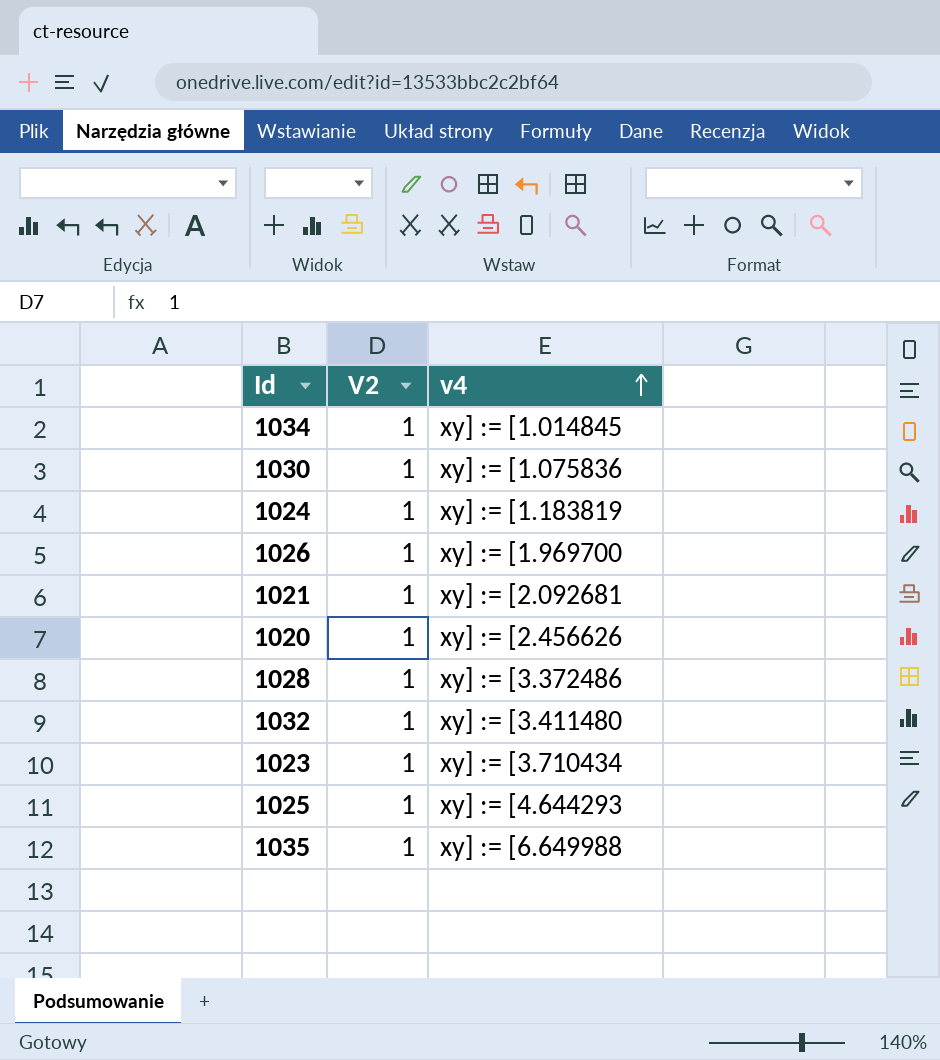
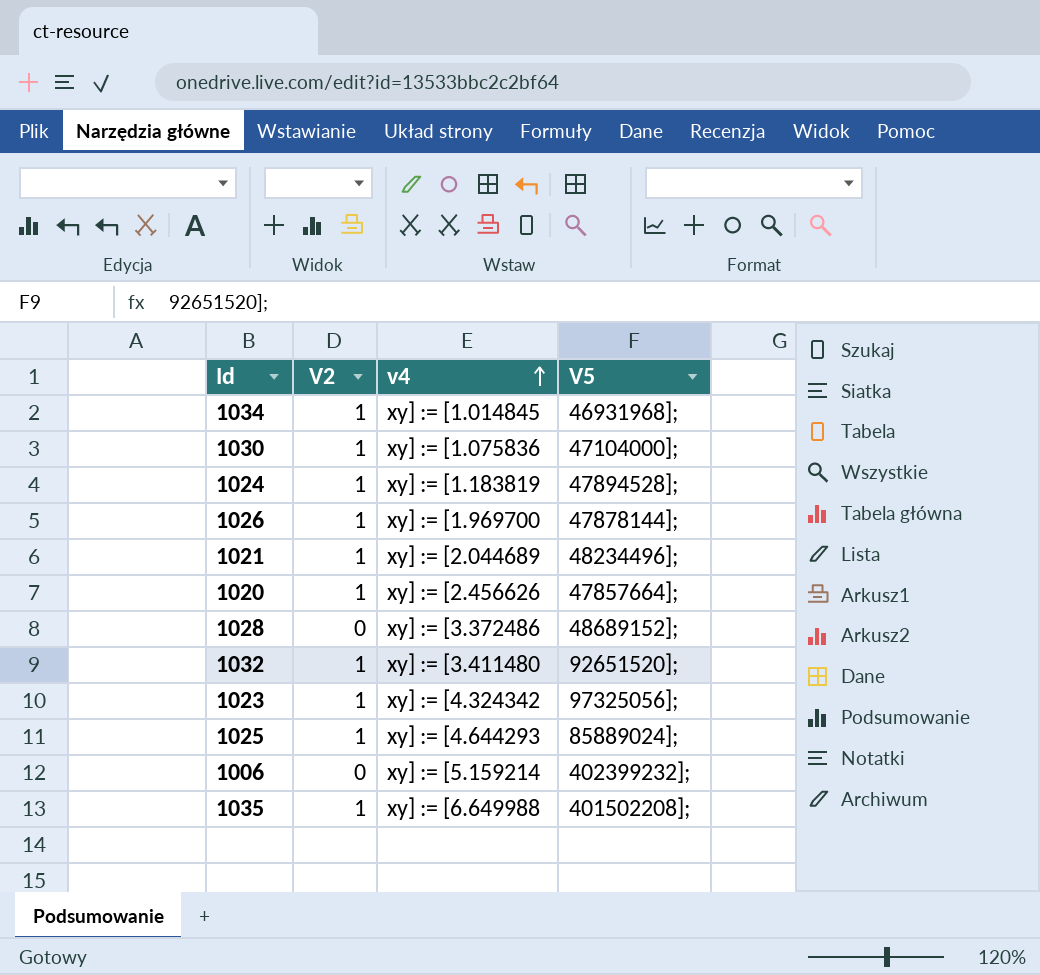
column V5 | position: none -> 4
1021 | v4: xy] := [2.092681 -> xy] := [2.044689
1028 | V2: 1 -> 0
1023 | v4: xy] := [3.710434 -> xy] := [4.324342
row 1006: none -> 0 | xy] := [5.159214 | 402399232];

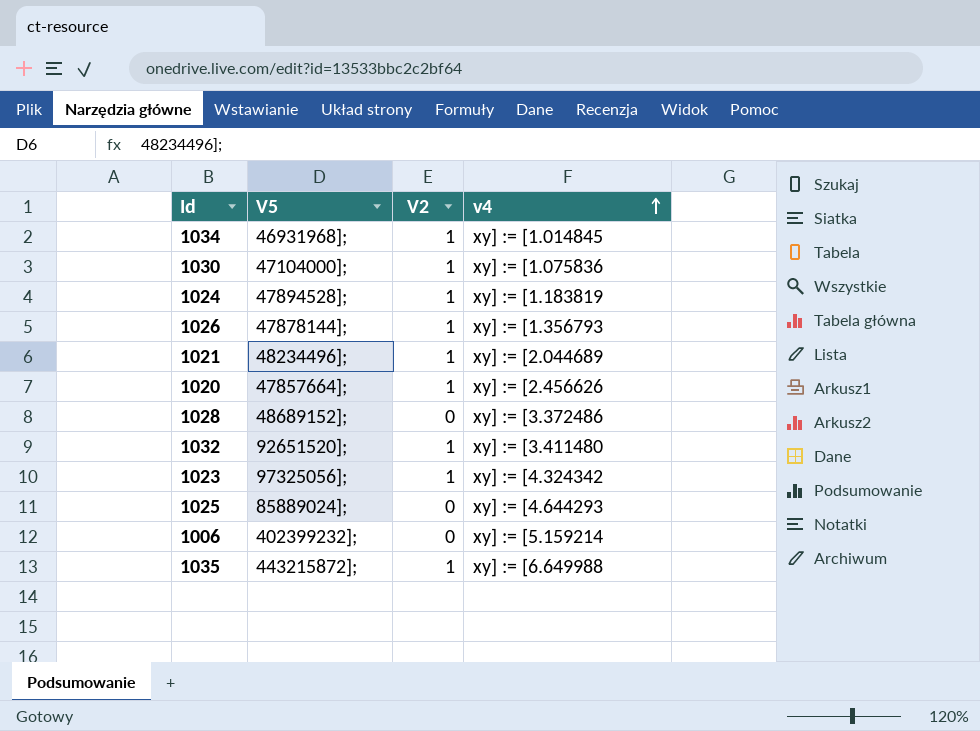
column V5 | position: 4 -> 2
1026 | v4: xy] := [1.969700 -> xy] := [1.356793
1025 | V2: 1 -> 0
1035 | V5: 401502208]; -> 443215872];

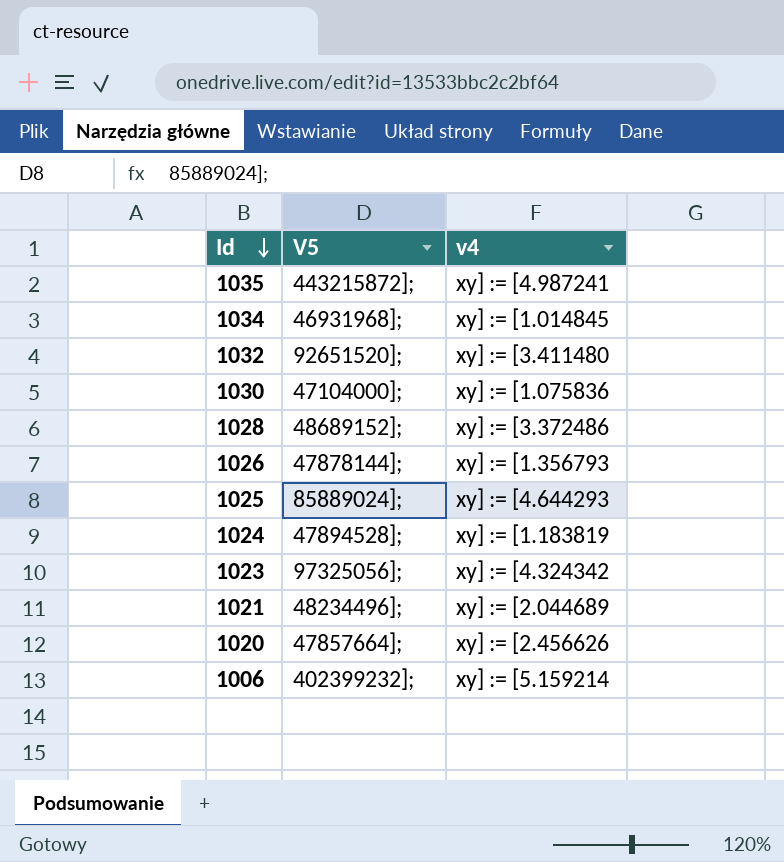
row order: v4 ascending -> Id descending
column V2 | position: 3 -> none
1035 | v4: xy] := [6.649988 -> xy] := [4.987241

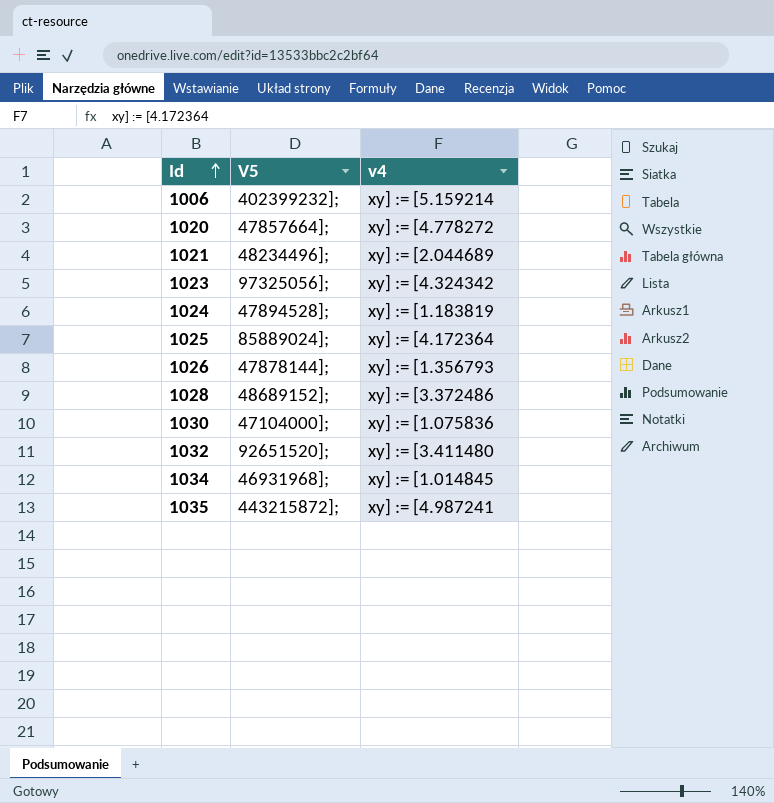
row order: Id descending -> Id ascending
1020 | v4: xy] := [2.456626 -> xy] := [4.778272
1025 | v4: xy] := [4.644293 -> xy] := [4.172364

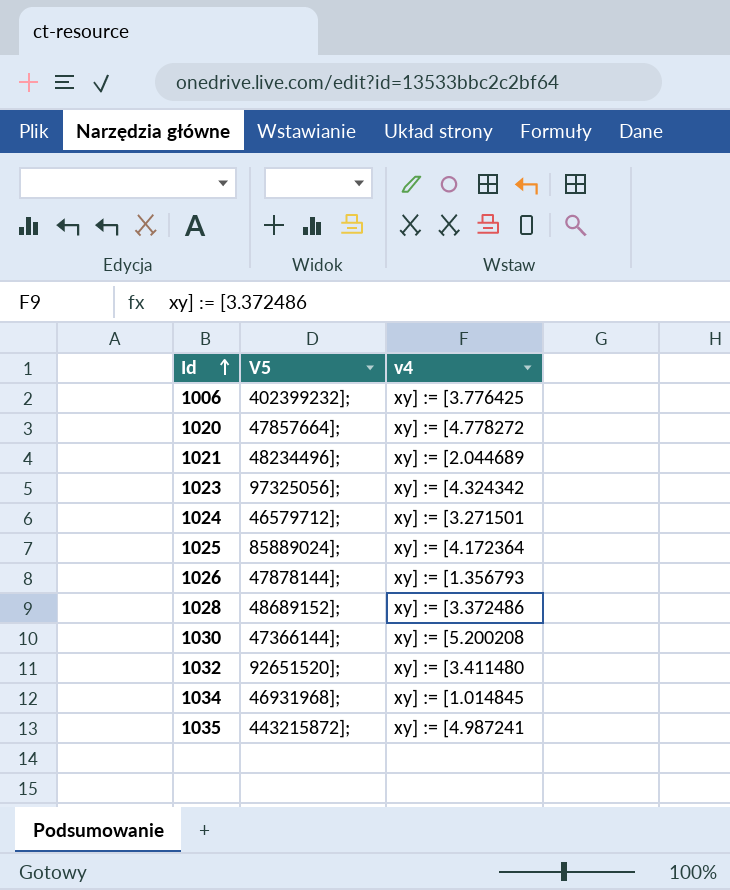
1006 | v4: xy] := [5.159214 -> xy] := [3.776425
1024 | V5: 47894528]; -> 46579712];
1024 | v4: xy] := [1.183819 -> xy] := [3.271501
1030 | V5: 47104000]; -> 47366144];
1030 | v4: xy] := [1.075836 -> xy] := [5.200208

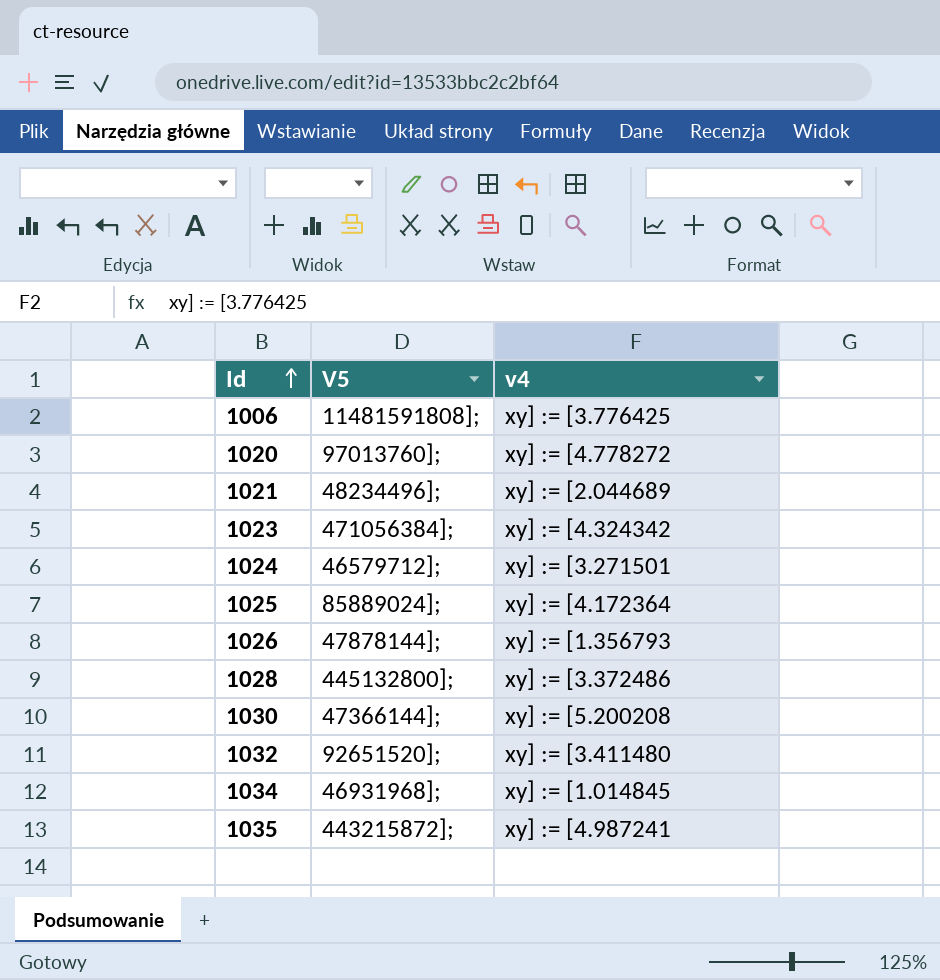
1006 | V5: 402399232]; -> 11481591808];
1020 | V5: 47857664]; -> 97013760];
1023 | V5: 97325056]; -> 471056384];
1028 | V5: 48689152]; -> 445132800];

